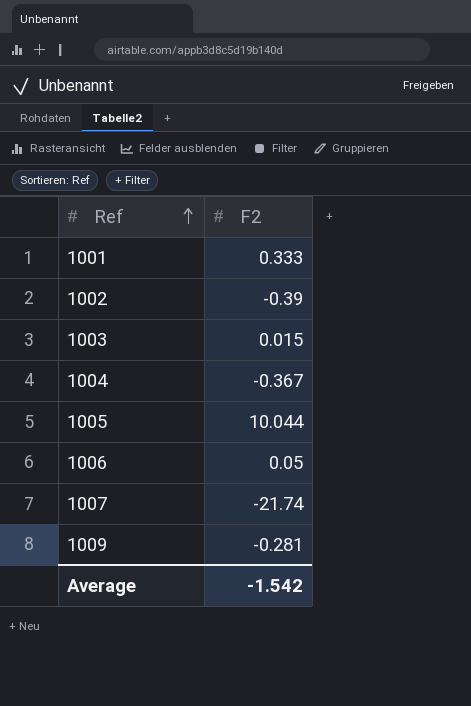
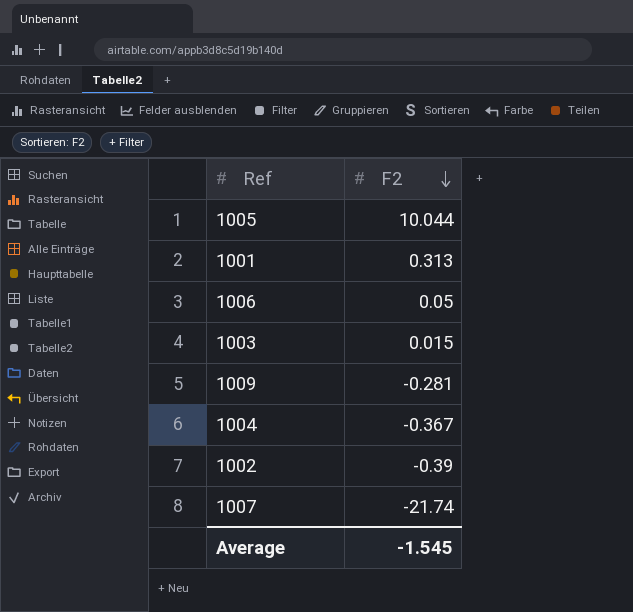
row order: Ref ascending -> F2 descending
1001 | F2: 0.333 -> 0.313
Average | F2: -1.542 -> -1.545

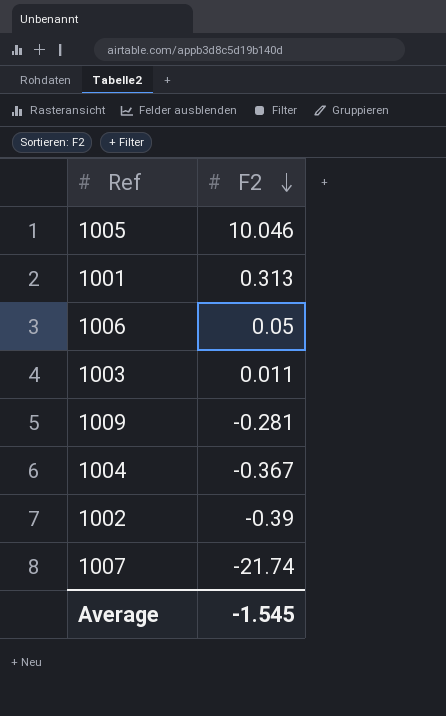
1005 | F2: 10.044 -> 10.046
1003 | F2: 0.015 -> 0.011

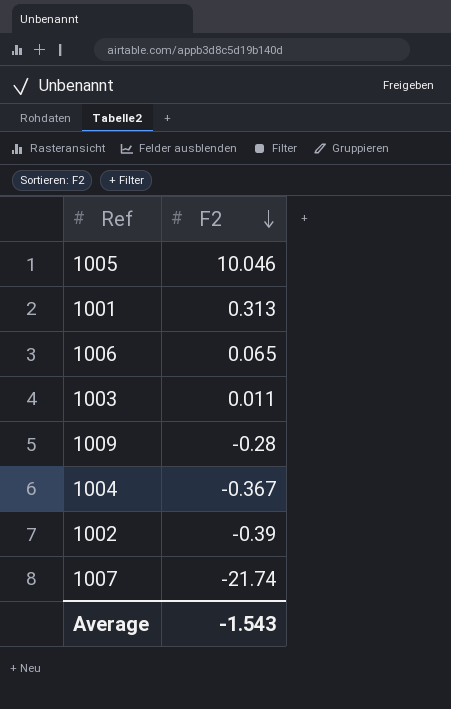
1006 | F2: 0.05 -> 0.065
1009 | F2: -0.281 -> -0.28
Average | F2: -1.545 -> -1.543

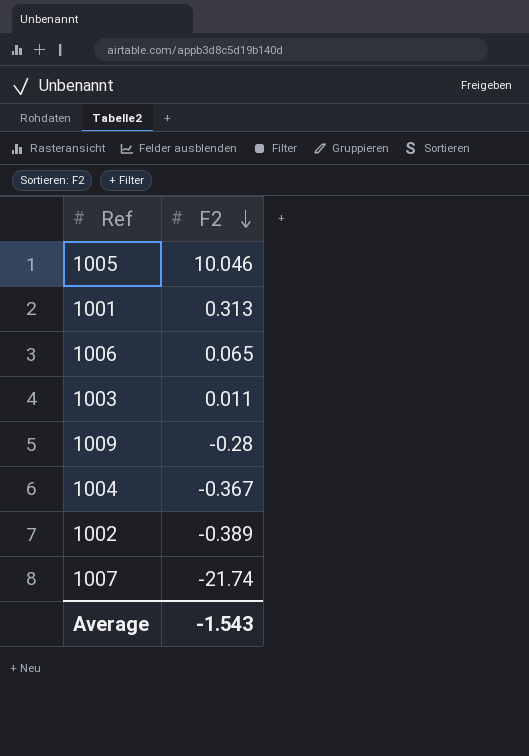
1002 | F2: -0.39 -> -0.389

